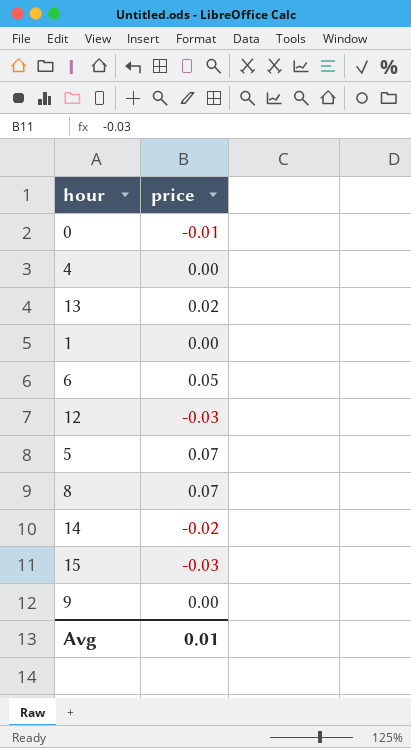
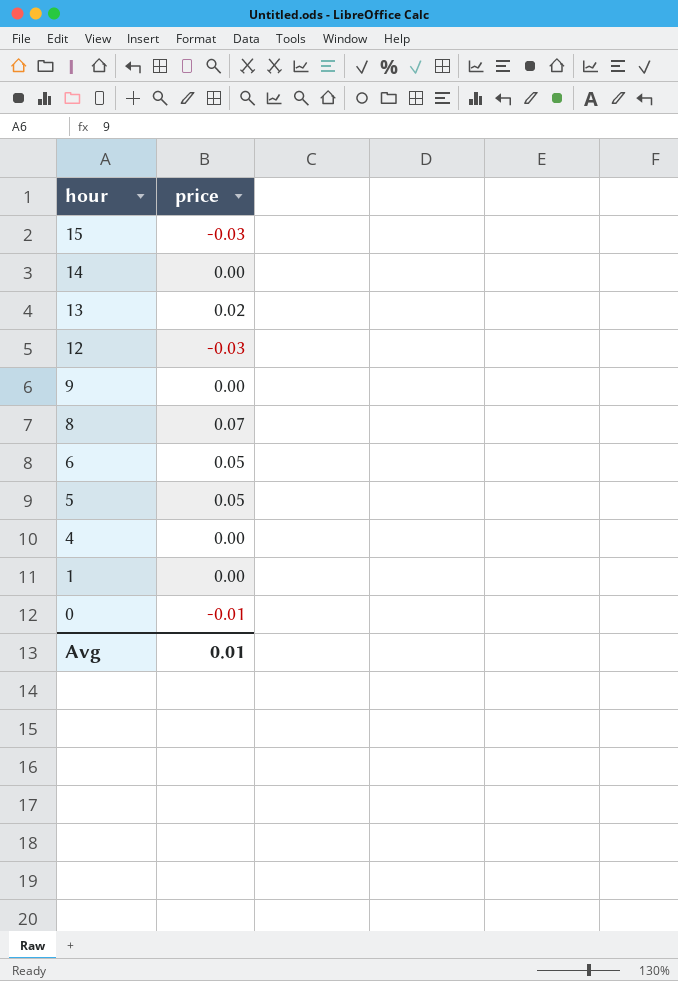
row order: none -> hour descending
14 | price: -0.02 -> 0.00
5 | price: 0.07 -> 0.05

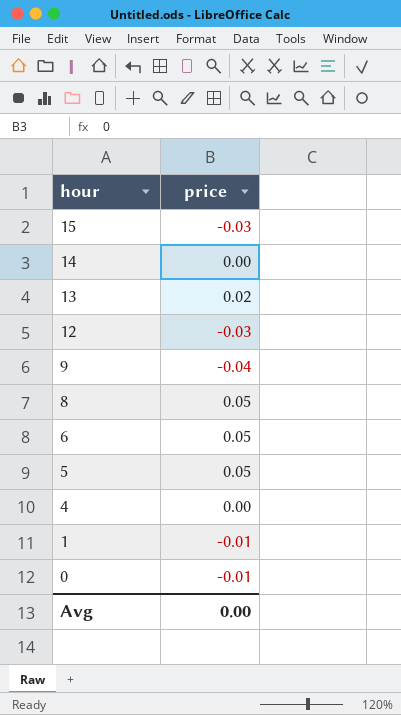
9 | price: 0.00 -> -0.04
8 | price: 0.07 -> 0.05
1 | price: 0.00 -> -0.01
Avg | price: 0.01 -> 0.00

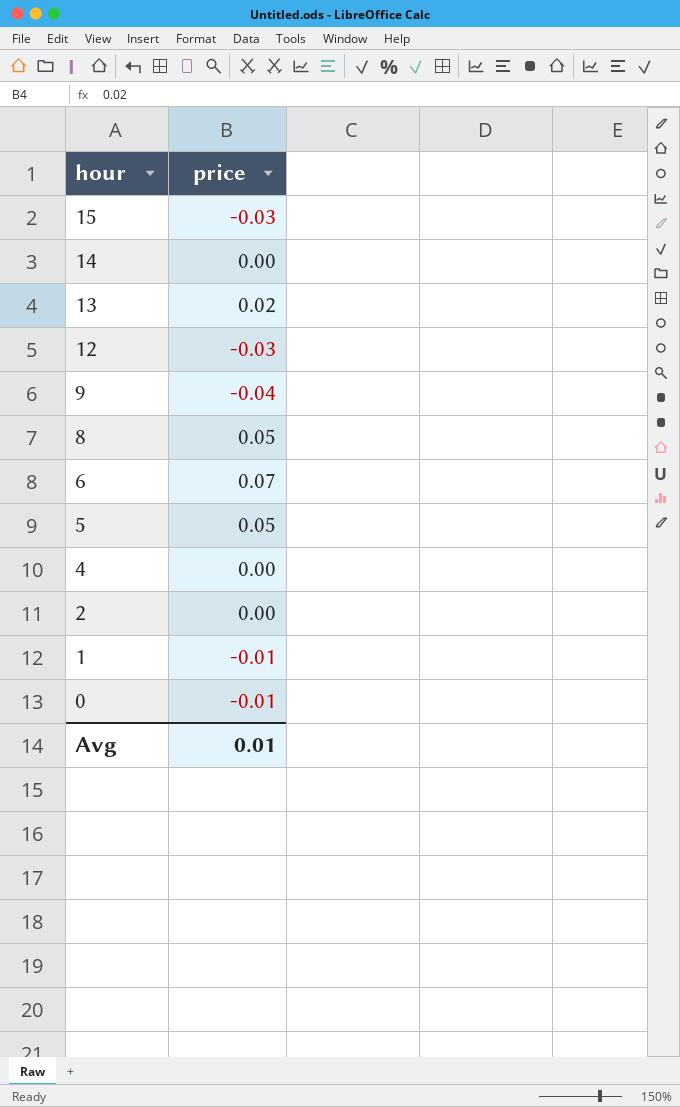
6 | price: 0.05 -> 0.07
row 2: none -> 0.00
Avg | price: 0.00 -> 0.01

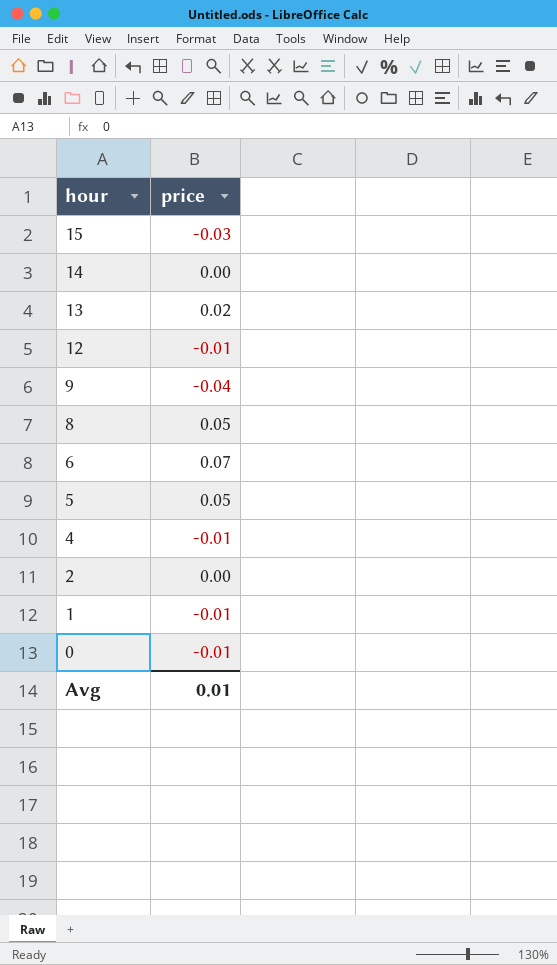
12 | price: -0.03 -> -0.01
4 | price: 0.00 -> -0.01

